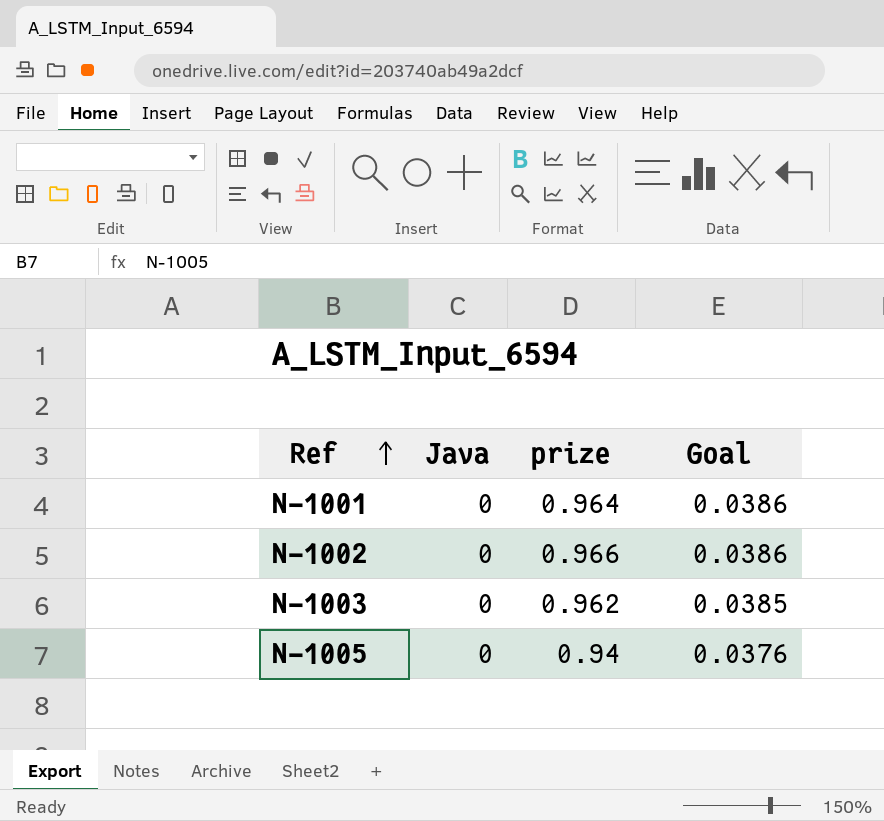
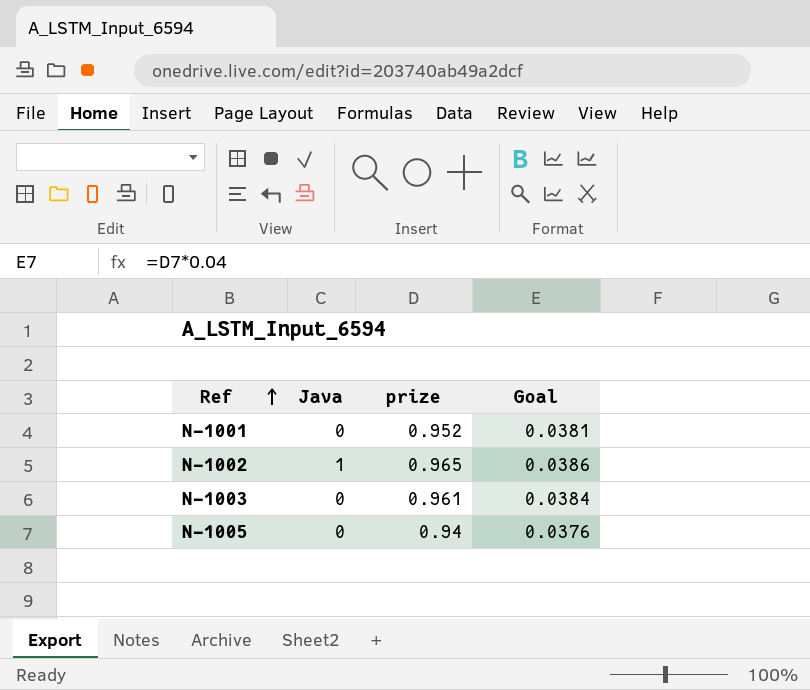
N-1001 | prize: 0.964 -> 0.952
N-1001 | Goal: 0.0386 -> 0.0381
N-1002 | Java: 0 -> 1
N-1002 | prize: 0.966 -> 0.965
N-1003 | prize: 0.962 -> 0.961
N-1003 | Goal: 0.0385 -> 0.0384

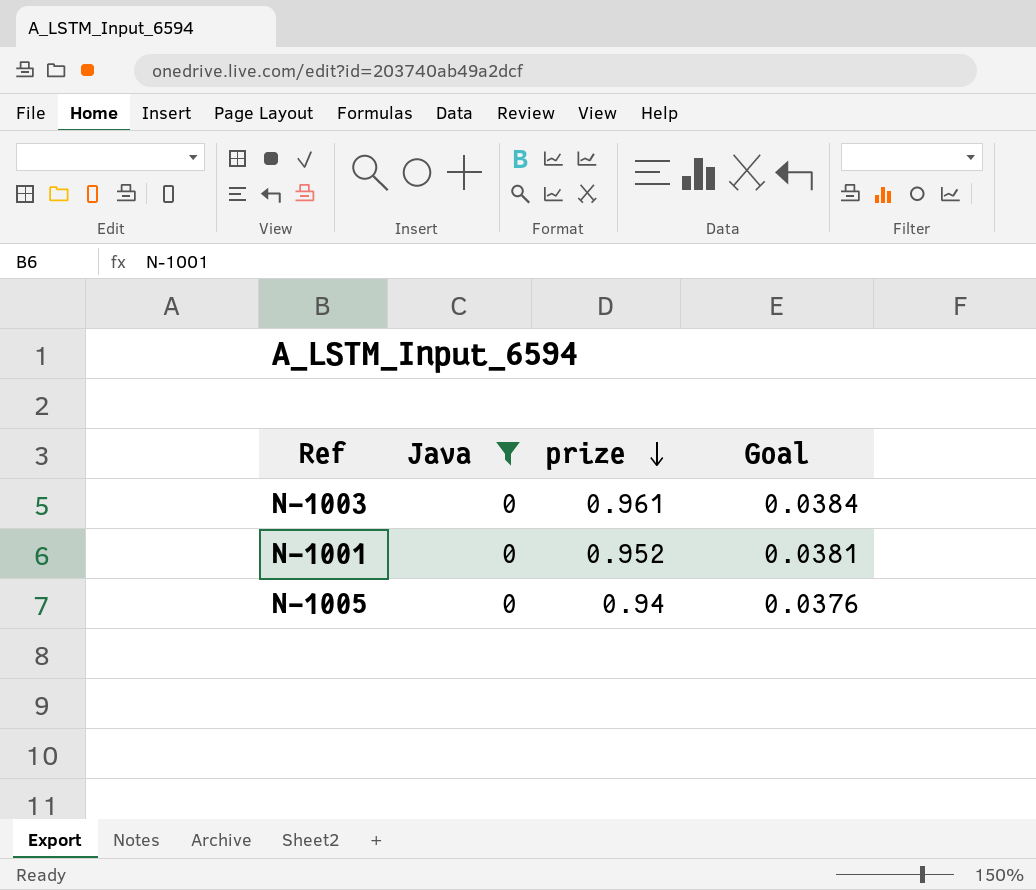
filter: none -> Java = 0
row order: Ref ascending -> prize descending

